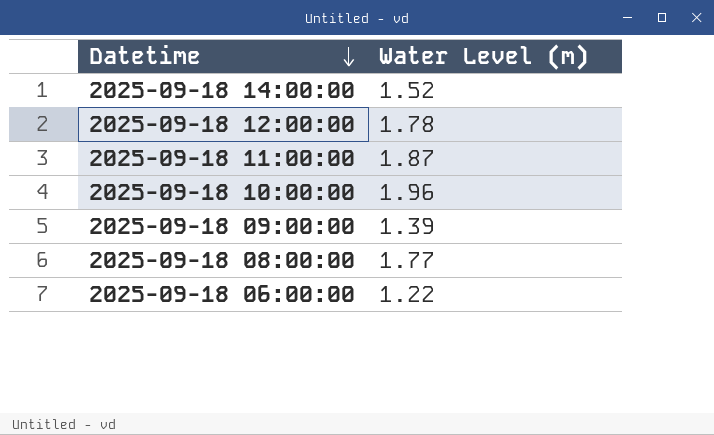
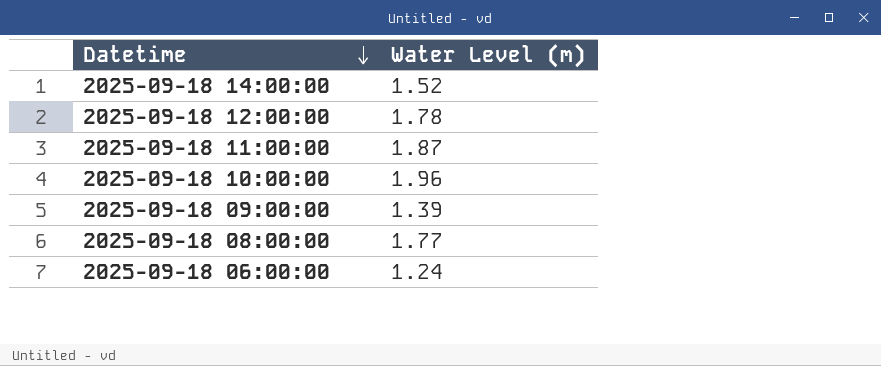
2025-09-18 06:00:00 | Water Level (m): 1.22 -> 1.24

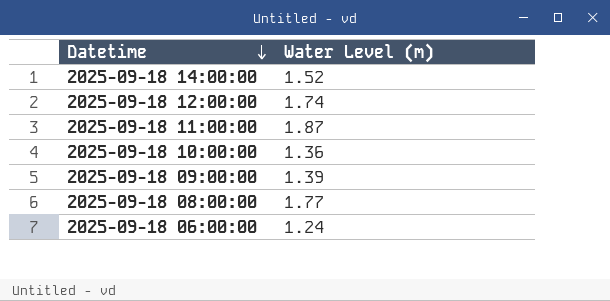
2025-09-18 12:00:00 | Water Level (m): 1.78 -> 1.74
2025-09-18 10:00:00 | Water Level (m): 1.96 -> 1.36

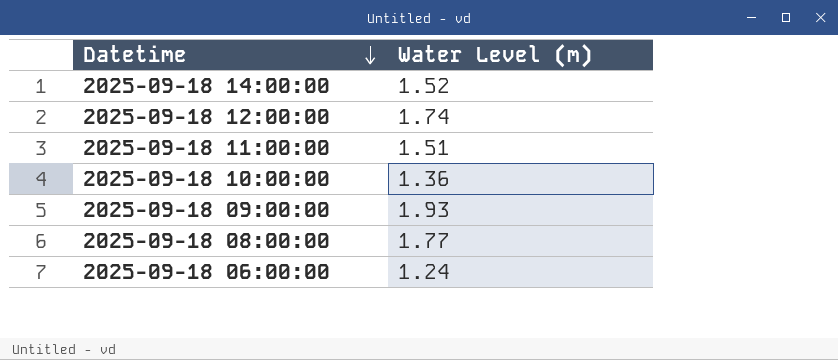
2025-09-18 11:00:00 | Water Level (m): 1.87 -> 1.51
2025-09-18 09:00:00 | Water Level (m): 1.39 -> 1.93

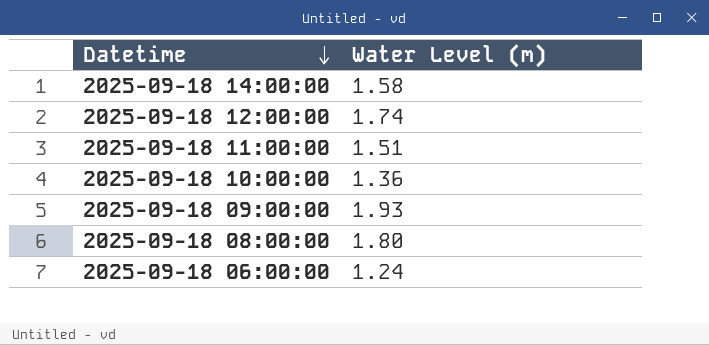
2025-09-18 14:00:00 | Water Level (m): 1.52 -> 1.58
2025-09-18 08:00:00 | Water Level (m): 1.77 -> 1.80

